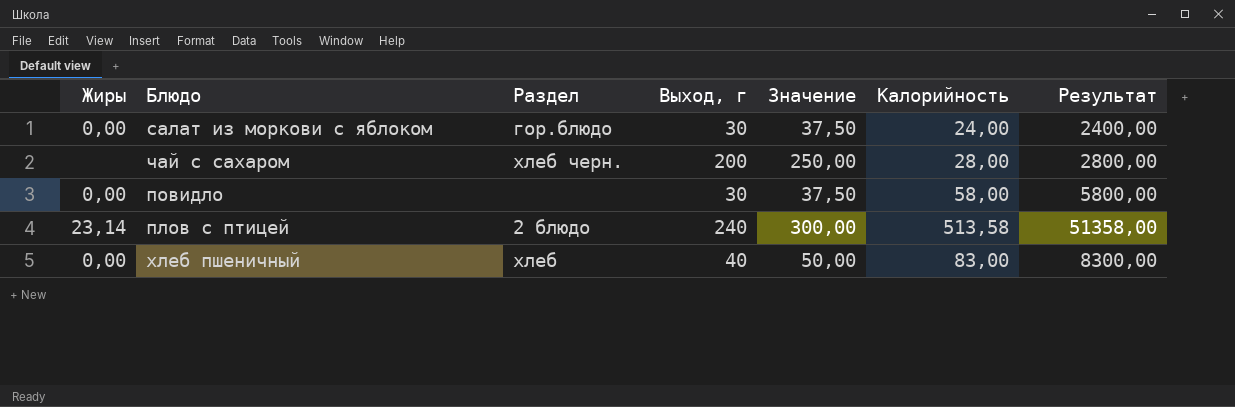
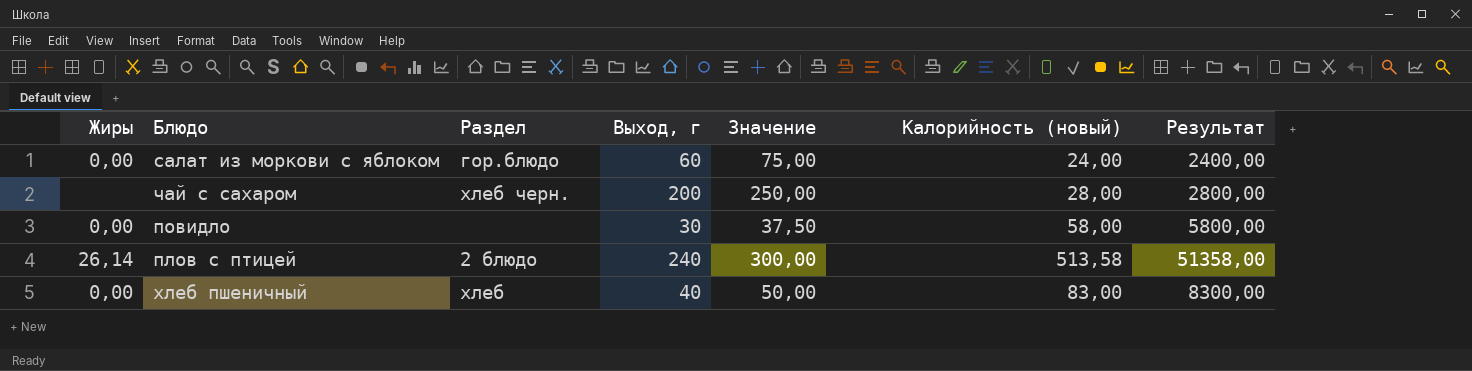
column name: Калорийность -> Калорийность (новый)
салат из моркови с яблоком | Выход, г: 30 -> 60
салат из моркови с яблоком | Значение: 37,50 -> 75,00
плов с птицей | Жиры: 23,14 -> 26,14

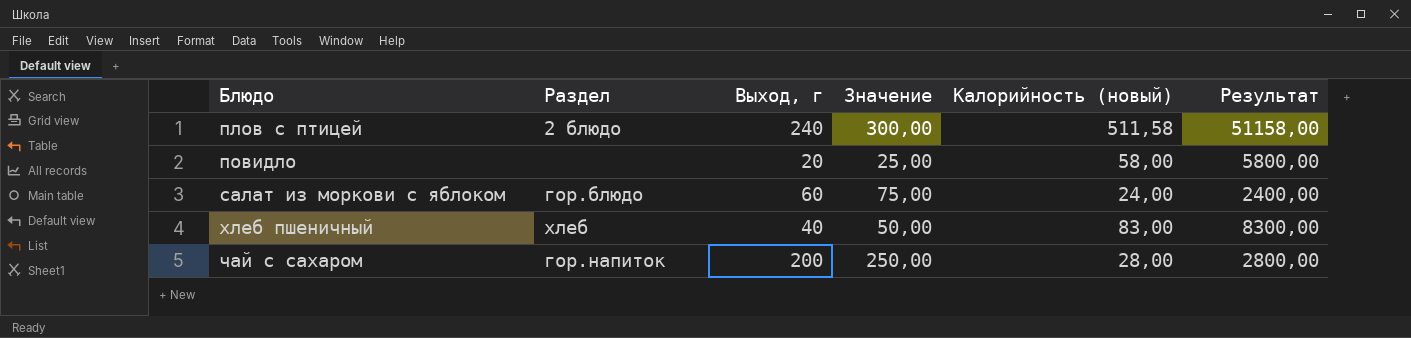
row order: none -> Блюдо ascending
column Жиры | position: 1 -> none
плов с птицей | Калорийность (новый): 513,58 -> 511,58
плов с птицей | Результат: 51358,00 -> 51158,00
повидло | Выход, г: 30 -> 20
повидло | Значение: 37,50 -> 25,00
чай с сахаром | Раздел: хлеб черн. -> гор.напиток

